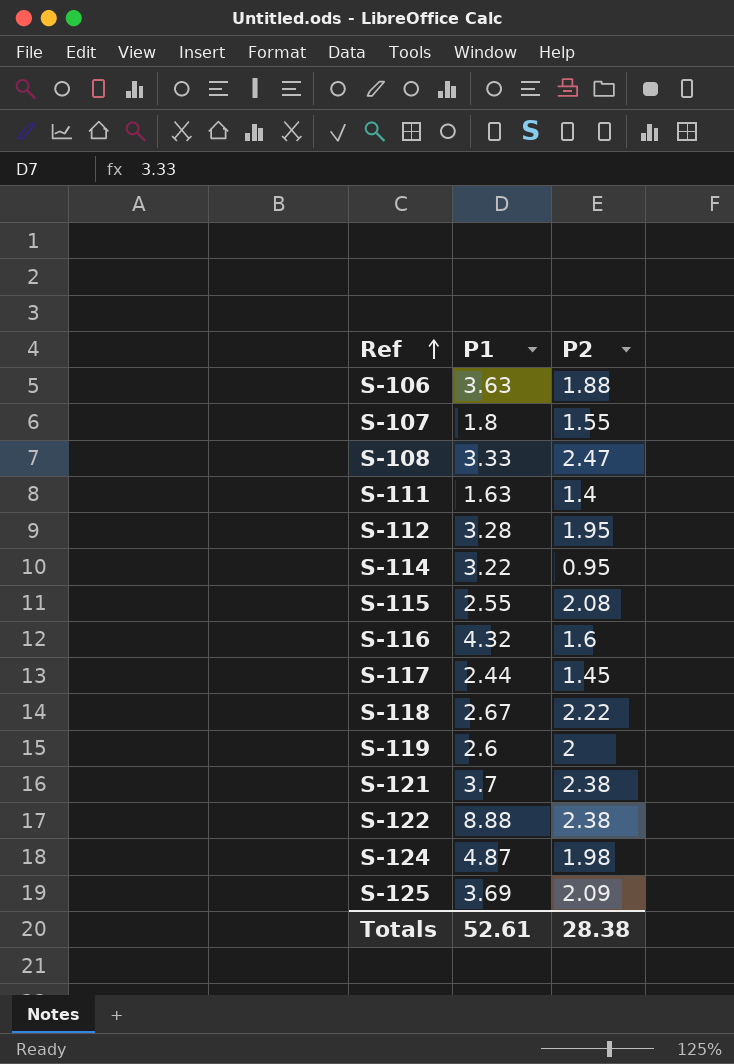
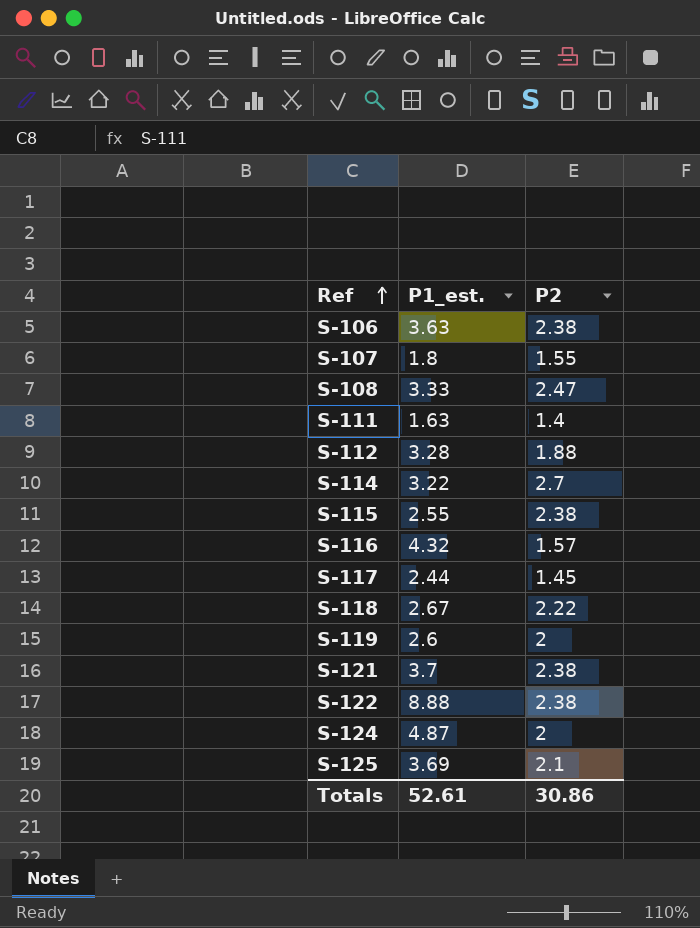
column name: P1 -> P1_est.
S-106 | P2: 1.88 -> 2.38
S-112 | P2: 1.95 -> 1.88
S-114 | P2: 0.95 -> 2.7
S-115 | P2: 2.08 -> 2.38
S-116 | P2: 1.6 -> 1.57
S-124 | P2: 1.98 -> 2
S-125 | P2: 2.09 -> 2.1
Totals | P2: 28.38 -> 30.86

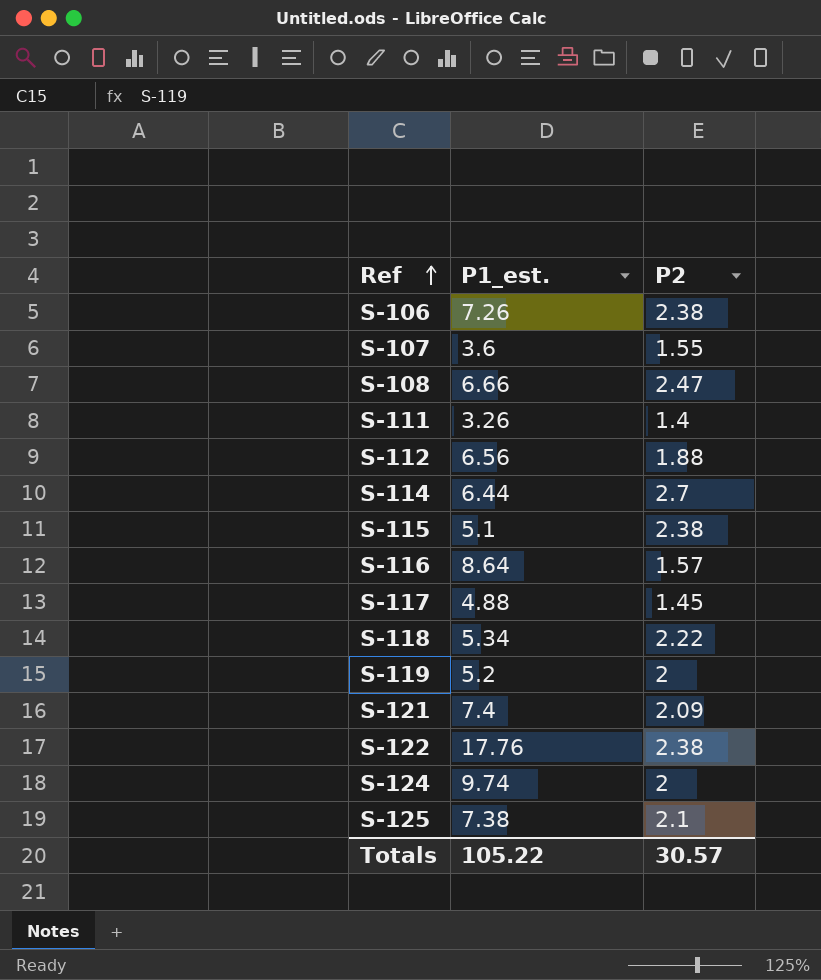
S-106 | P1_est.: 3.63 -> 7.26
S-107 | P1_est.: 1.8 -> 3.6
S-108 | P1_est.: 3.33 -> 6.66
S-111 | P1_est.: 1.63 -> 3.26
S-112 | P1_est.: 3.28 -> 6.56
S-114 | P1_est.: 3.22 -> 6.44
S-115 | P1_est.: 2.55 -> 5.1
S-116 | P1_est.: 4.32 -> 8.64
S-117 | P1_est.: 2.44 -> 4.88
S-118 | P1_est.: 2.67 -> 5.34
S-119 | P1_est.: 2.6 -> 5.2
S-121 | P1_est.: 3.7 -> 7.4
S-121 | P2: 2.38 -> 2.09
S-122 | P1_est.: 8.88 -> 17.76
S-124 | P1_est.: 4.87 -> 9.74
S-125 | P1_est.: 3.69 -> 7.38
Totals | P1_est.: 52.61 -> 105.22
Totals | P2: 30.86 -> 30.57

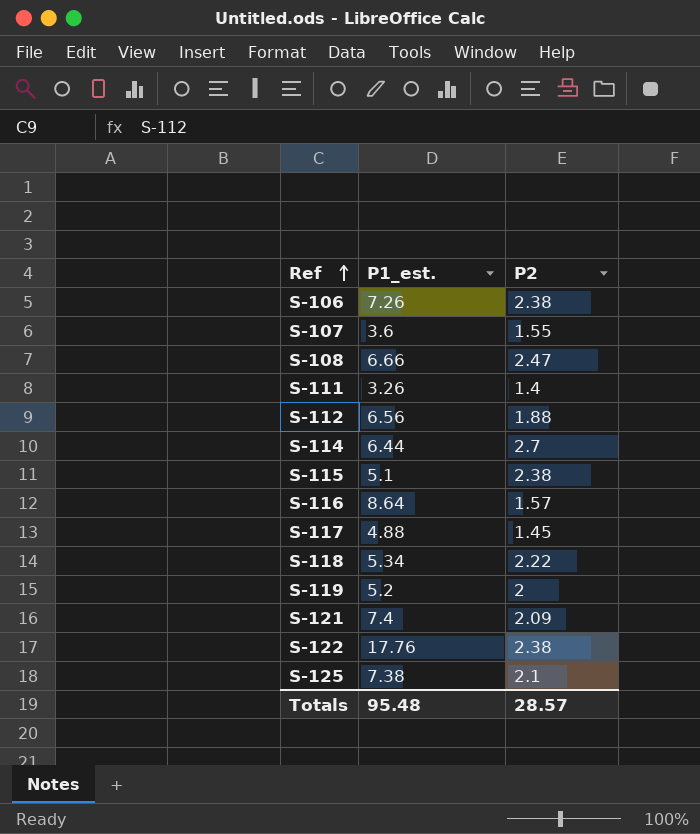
row S-124: 9.74 | 2 -> none
Totals | P1_est.: 105.22 -> 95.48
Totals | P2: 30.57 -> 28.57

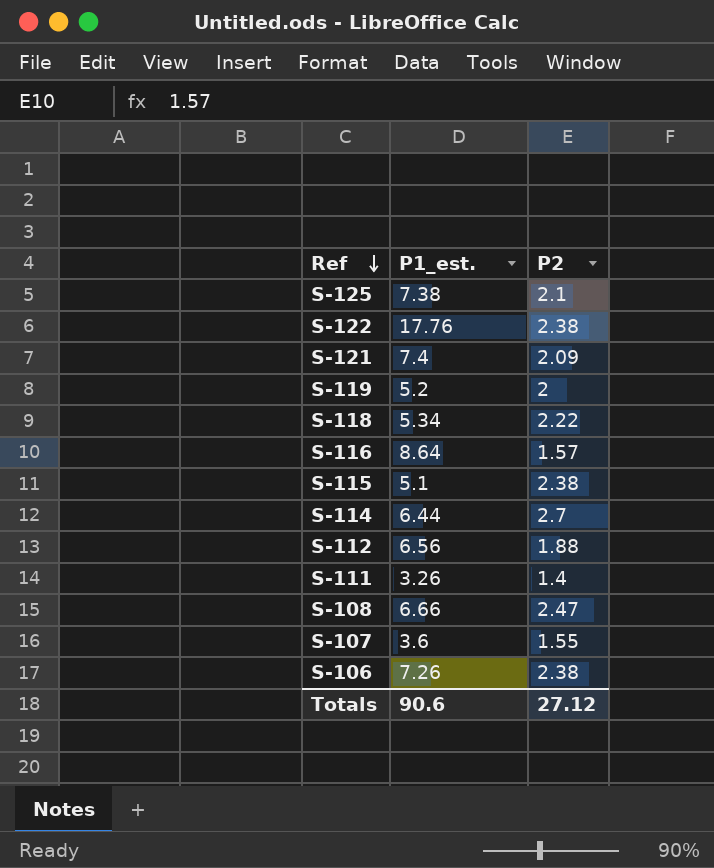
row order: Ref ascending -> Ref descending
row S-117: 4.88 | 1.45 -> none
Totals | P1_est.: 95.48 -> 90.6
Totals | P2: 28.57 -> 27.12

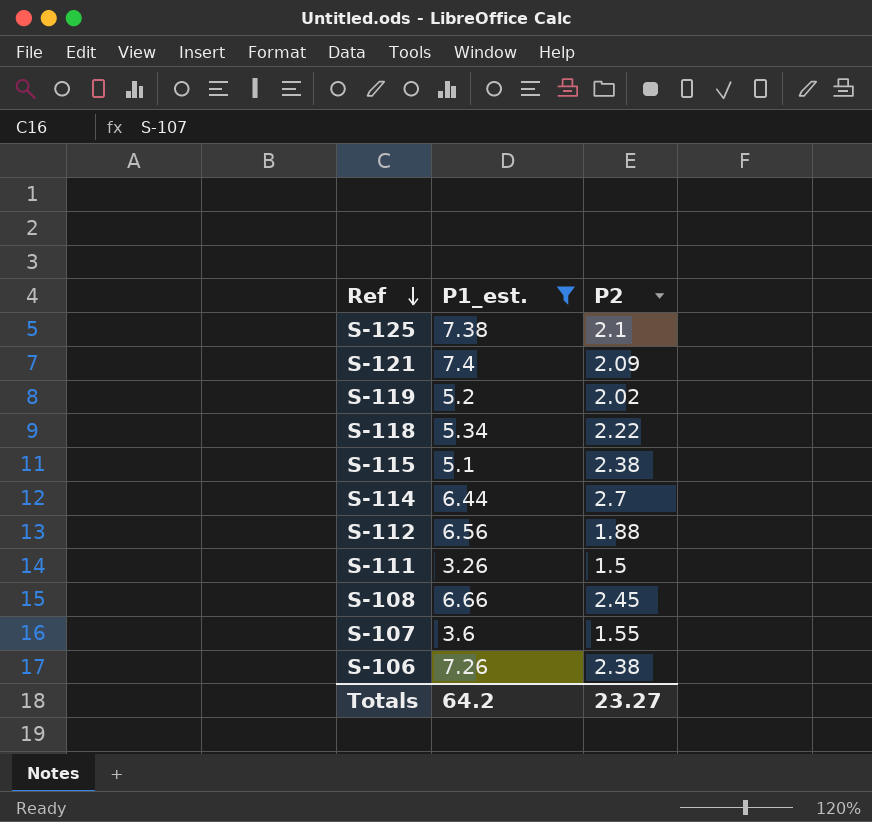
filter: none -> P1_est. <= 7.4
S-119 | P2: 2 -> 2.02
S-111 | P2: 1.4 -> 1.5
S-108 | P2: 2.47 -> 2.45
Totals | P1_est.: 90.6 -> 64.2
Totals | P2: 27.12 -> 23.27

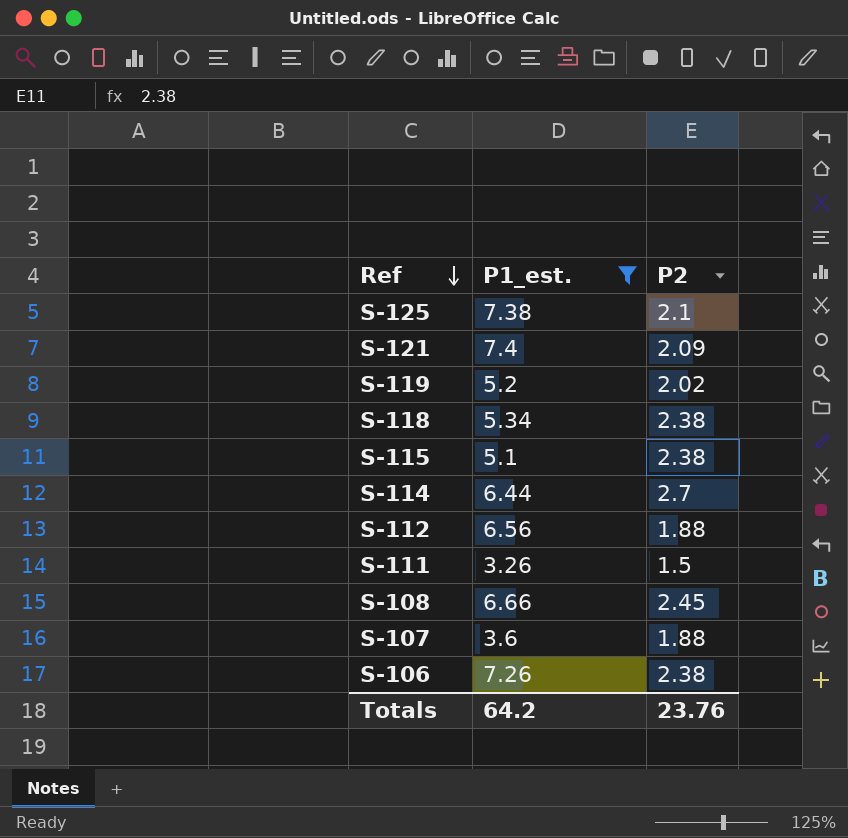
S-118 | P2: 2.22 -> 2.38
S-107 | P2: 1.55 -> 1.88
Totals | P2: 23.27 -> 23.76

